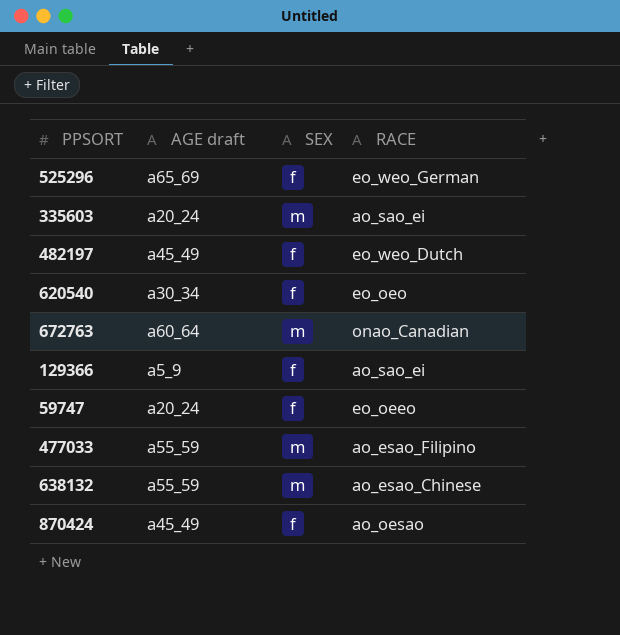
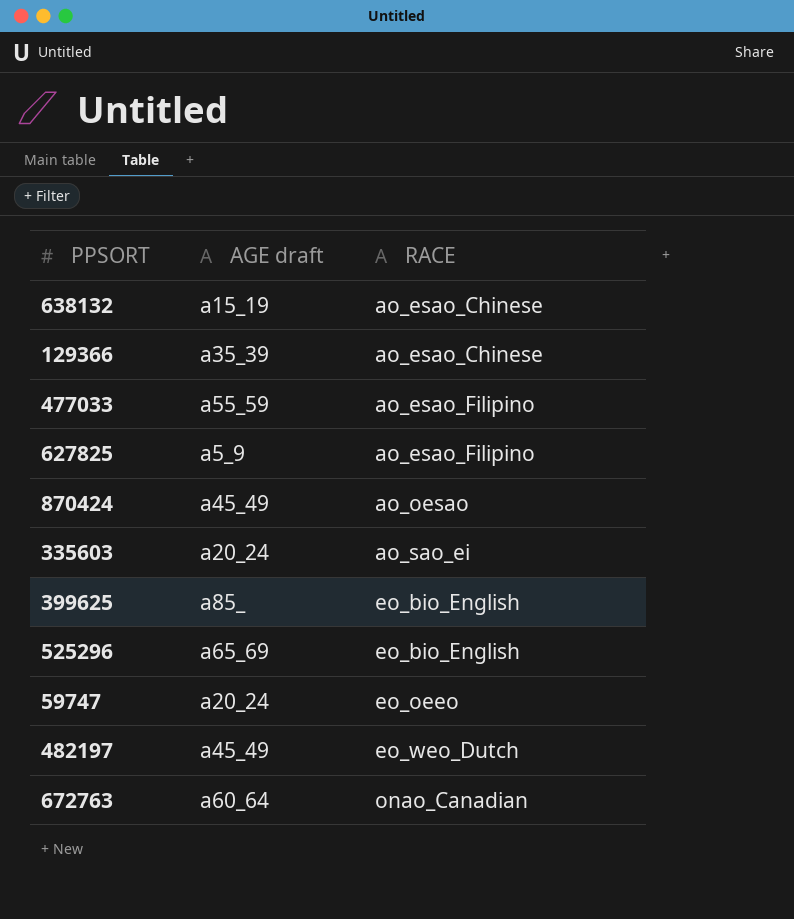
row order: none -> RACE ascending
column SEX | position: 3 -> none
row 620540: a30_34 | f | eo_oeo -> none
638132 | AGE draft: a55_59 -> a15_19
129366 | AGE draft: a5_9 -> a35_39
129366 | RACE: ao_sao_ei -> ao_esao_Chinese
row 627825: none -> a5_9 | ao_esao_Filipino
row 399625: none -> a85_ | eo_bio_English
525296 | RACE: eo_weo_German -> eo_bio_English

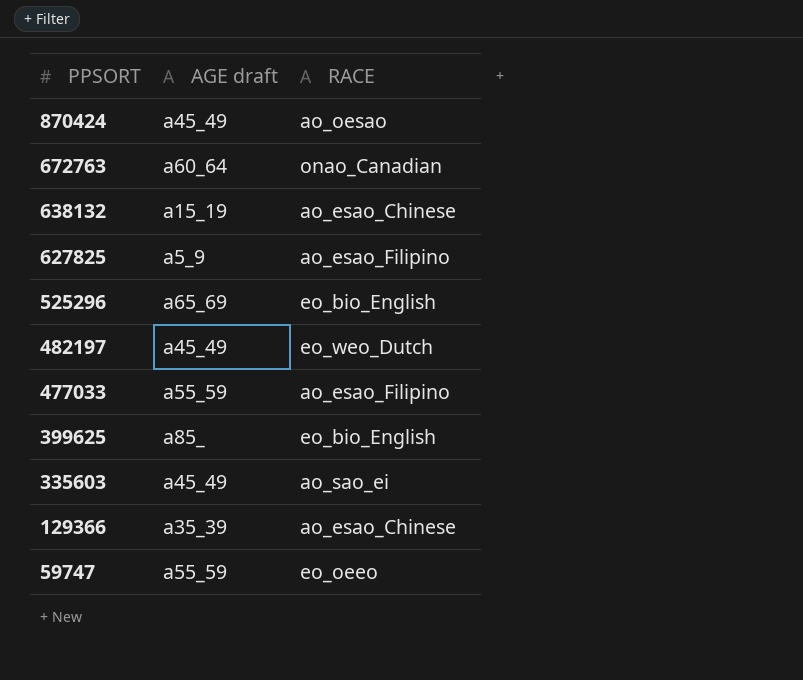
row order: RACE ascending -> PPSORT descending
335603 | AGE draft: a20_24 -> a45_49
59747 | AGE draft: a20_24 -> a55_59

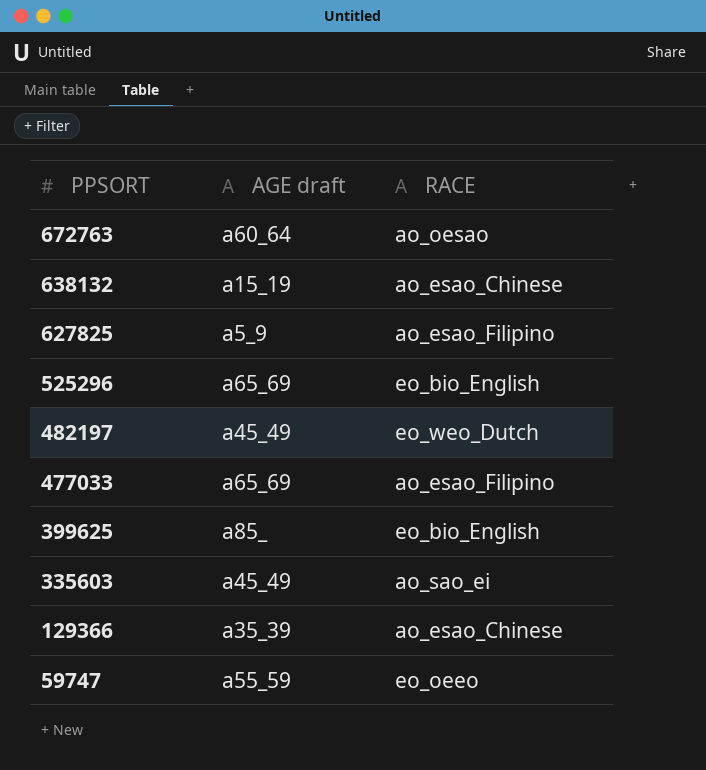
row 870424: a45_49 | ao_oesao -> none
672763 | RACE: onao_Canadian -> ao_oesao
477033 | AGE draft: a55_59 -> a65_69

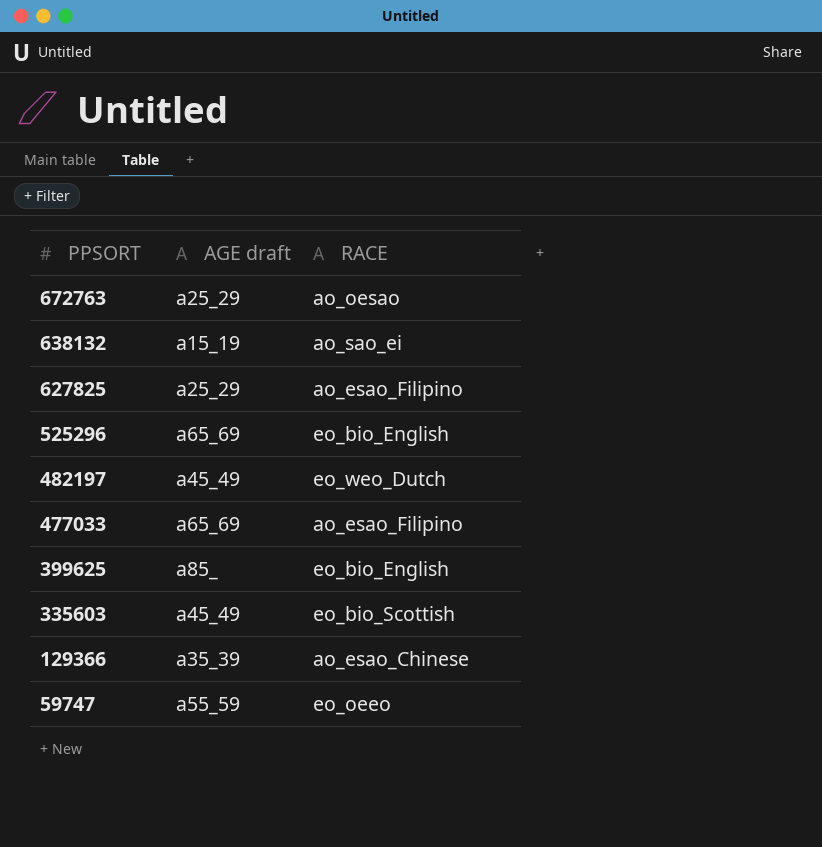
672763 | AGE draft: a60_64 -> a25_29
638132 | RACE: ao_esao_Chinese -> ao_sao_ei
627825 | AGE draft: a5_9 -> a25_29
335603 | RACE: ao_sao_ei -> eo_bio_Scottish

